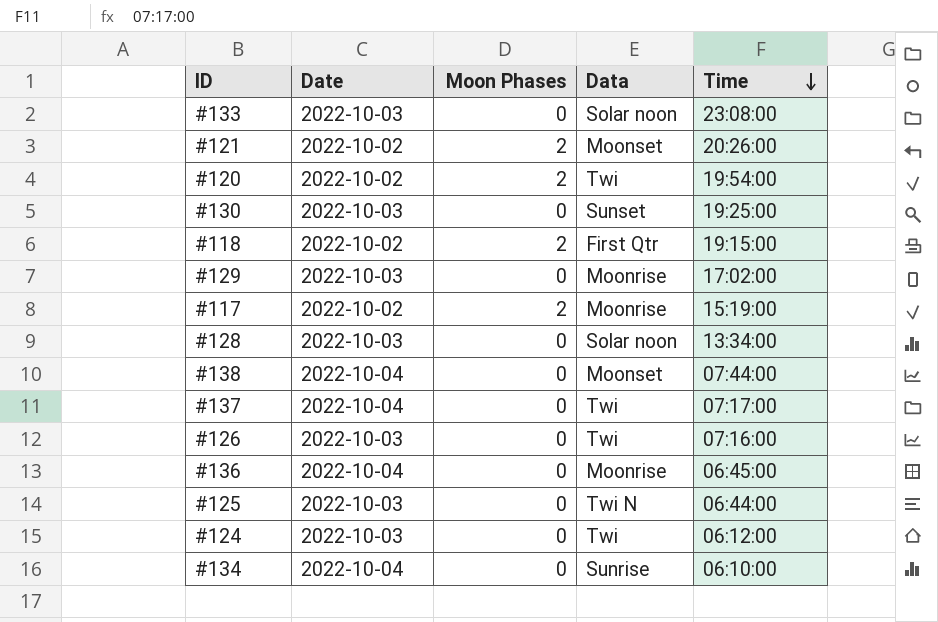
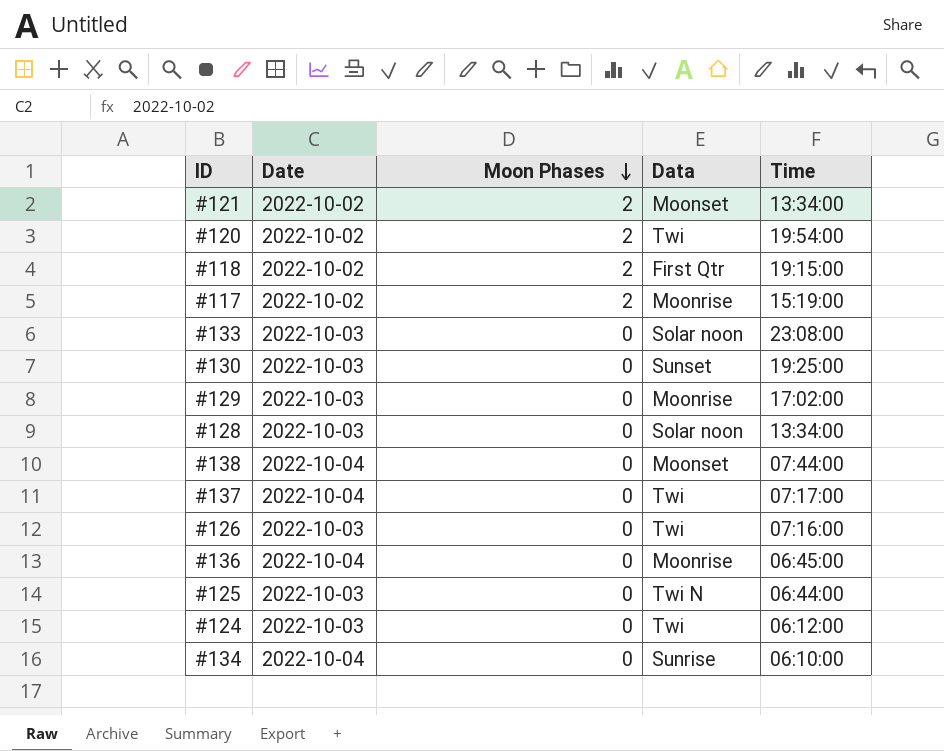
row order: Time descending -> Moon Phases descending
#121 | Time: 20:26:00 -> 13:34:00

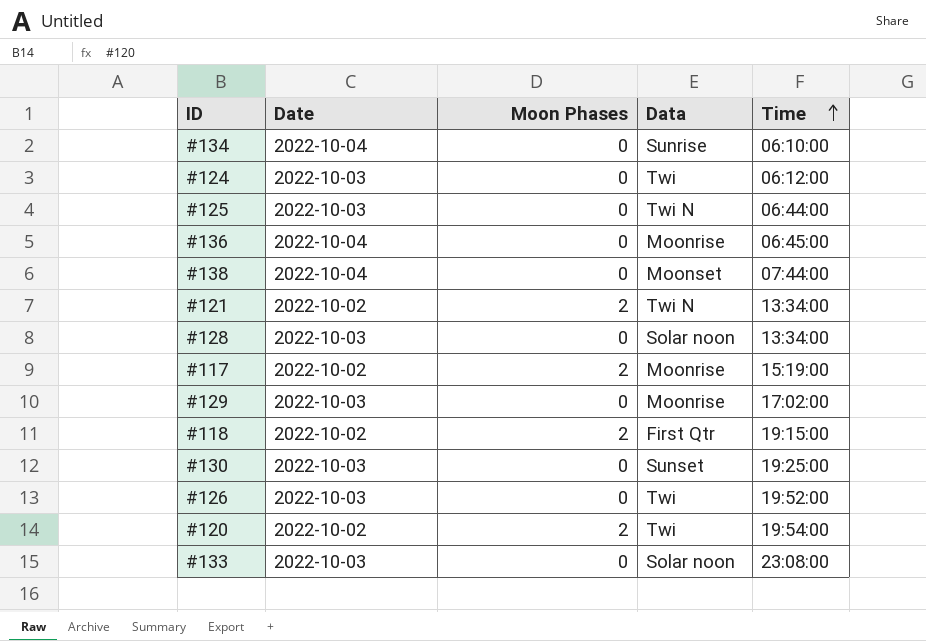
row order: Moon Phases descending -> Time ascending
row #137: 2022-10-04 | 0 | Twi | 07:17:00 -> none
#121 | Data: Moonset -> Twi N
#126 | Time: 07:16:00 -> 19:52:00

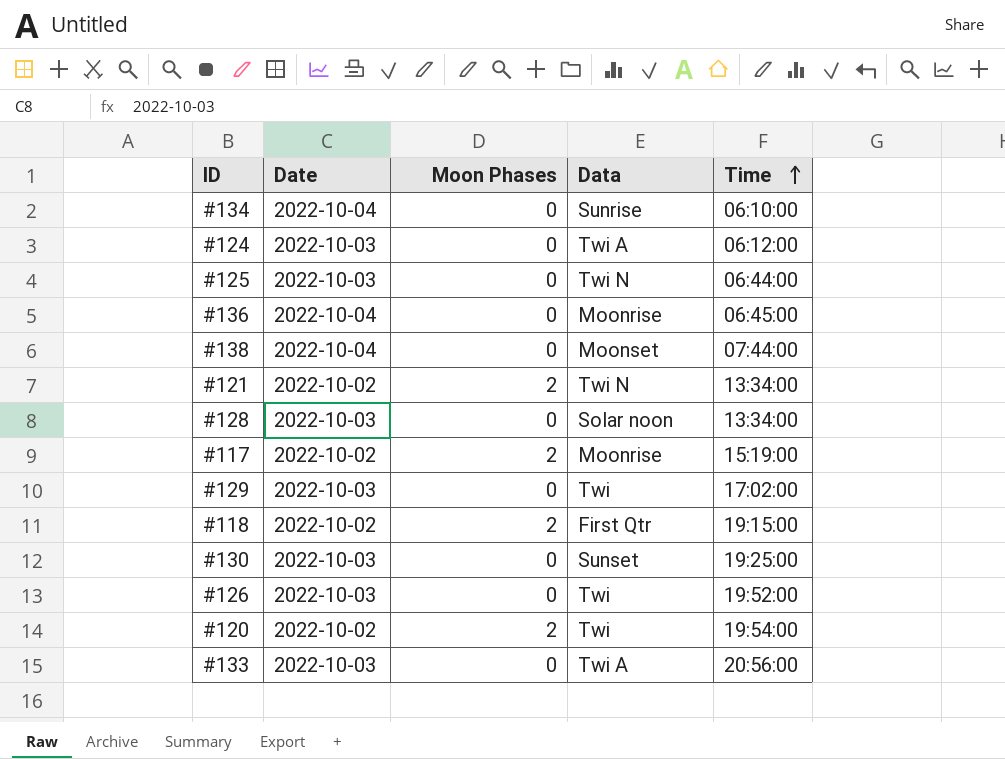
#124 | Data: Twi -> Twi A
#129 | Data: Moonrise -> Twi
#133 | Data: Solar noon -> Twi A
#133 | Time: 23:08:00 -> 20:56:00

